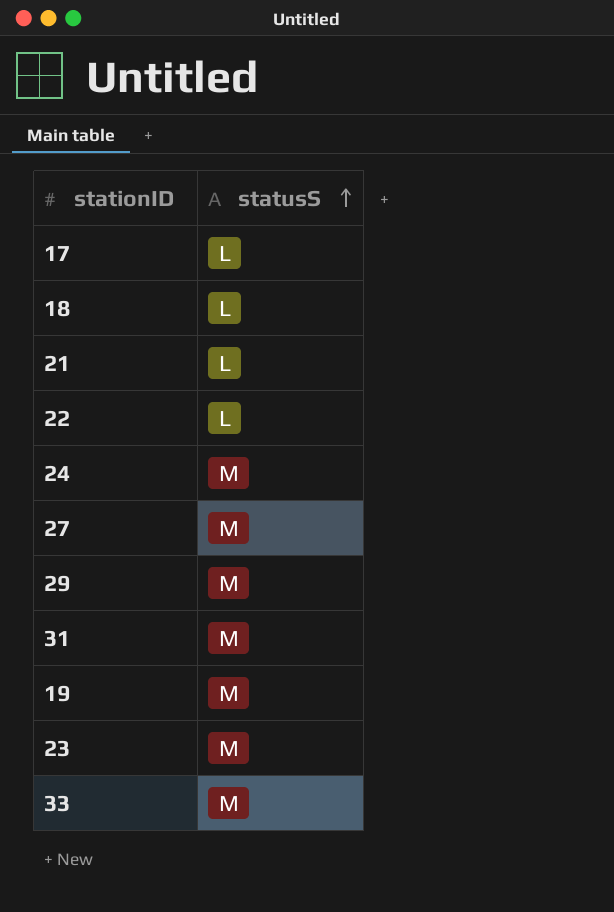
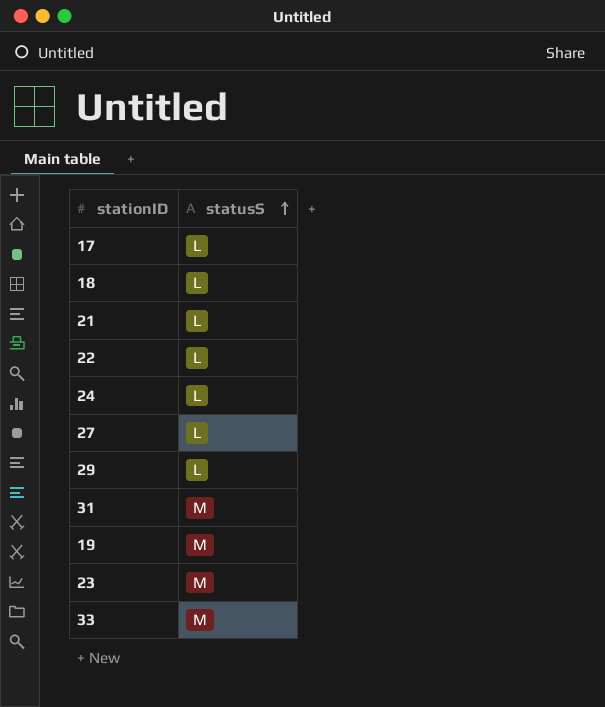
24 | statusS: M -> L
27 | statusS: M -> L
29 | statusS: M -> L

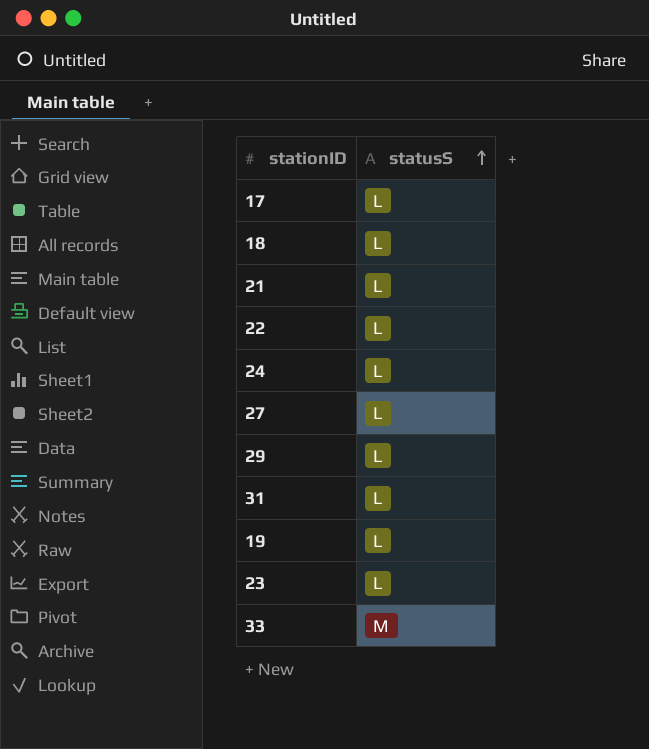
31 | statusS: M -> L
19 | statusS: M -> L
23 | statusS: M -> L

